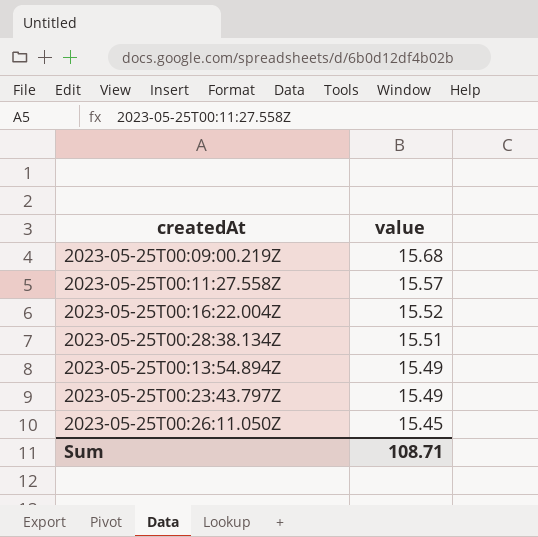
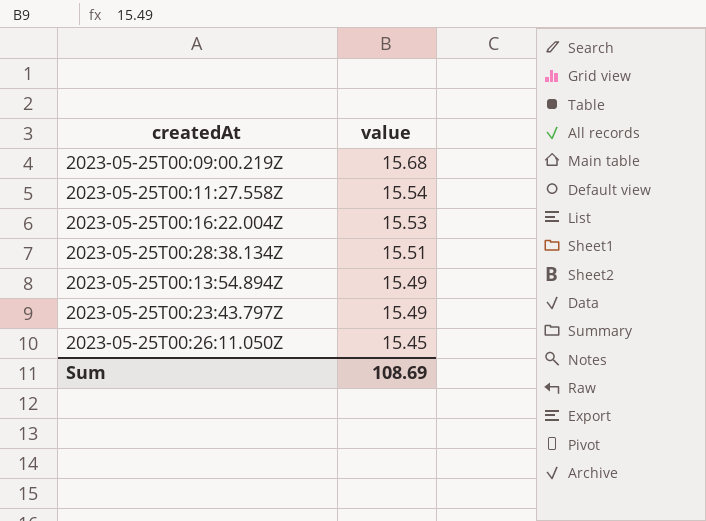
2023-05-25T00:11:27.558Z | value: 15.57 -> 15.54
2023-05-25T00:16:22.004Z | value: 15.52 -> 15.53
Sum | value: 108.71 -> 108.69

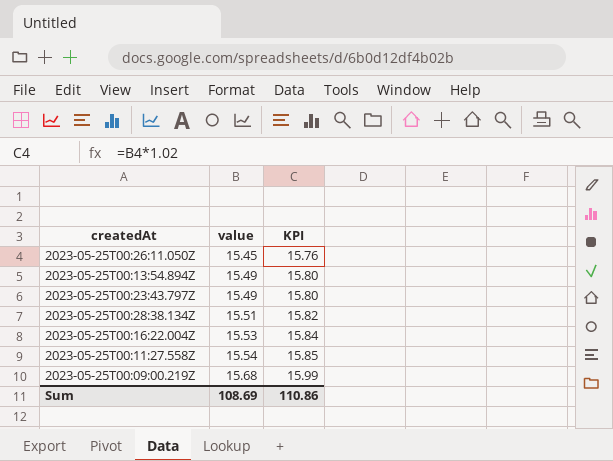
row order: value descending -> value ascending
column KPI | formula: none -> [value] * 1.02

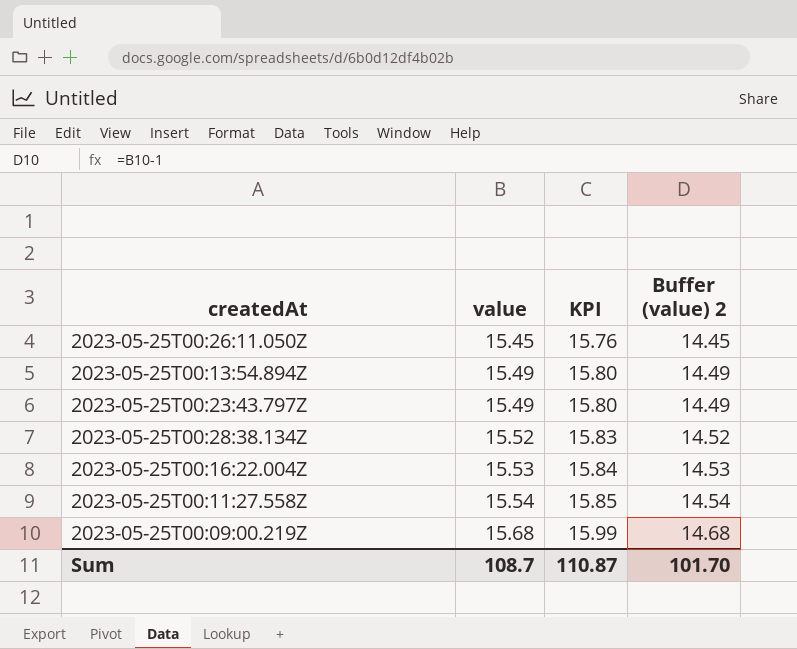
column Buffer (value) 2 | formula: none -> [value] - 1
2023-05-25T00:28:38.134Z | value: 15.51 -> 15.52
2023-05-25T00:28:38.134Z | KPI: 15.82 -> 15.83
Sum | value: 108.69 -> 108.7
Sum | KPI: 110.86 -> 110.87

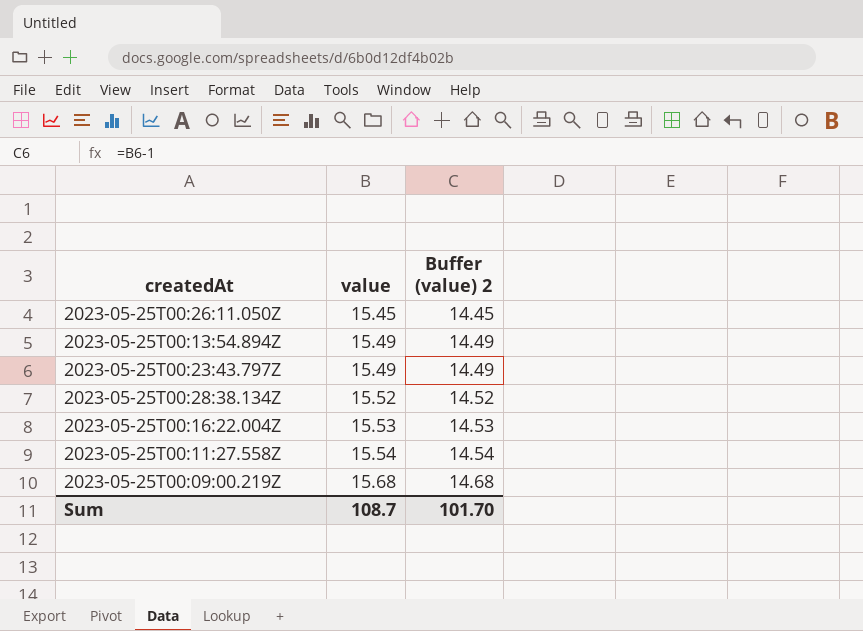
column KPI | formula: [value] * 1.02 -> none

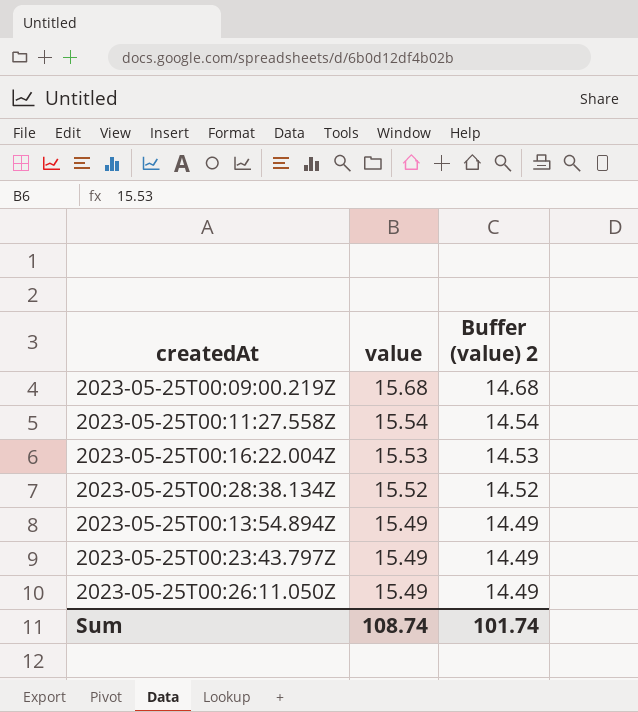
row order: value ascending -> value descending
2023-05-25T00:26:11.050Z | value: 15.45 -> 15.49
2023-05-25T00:26:11.050Z | Buffer (value) 2: 14.45 -> 14.49
Sum | value: 108.7 -> 108.74
Sum | Buffer (value) 2: 101.70 -> 101.74

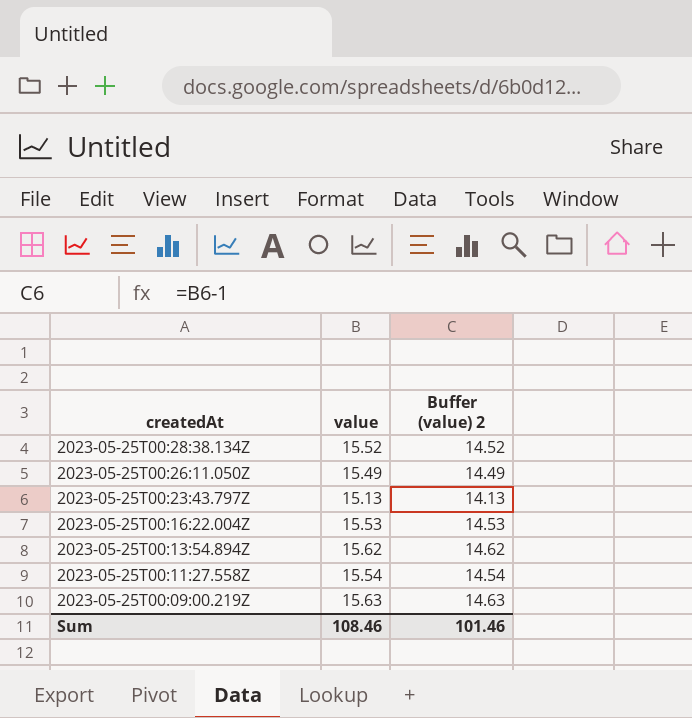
row order: value descending -> createdAt descending
2023-05-25T00:23:43.797Z | value: 15.49 -> 15.13
2023-05-25T00:23:43.797Z | Buffer (value) 2: 14.49 -> 14.13
2023-05-25T00:13:54.894Z | value: 15.49 -> 15.62
2023-05-25T00:13:54.894Z | Buffer (value) 2: 14.49 -> 14.62
2023-05-25T00:09:00.219Z | value: 15.68 -> 15.63
2023-05-25T00:09:00.219Z | Buffer (value) 2: 14.68 -> 14.63
Sum | value: 108.74 -> 108.46
Sum | Buffer (value) 2: 101.74 -> 101.46

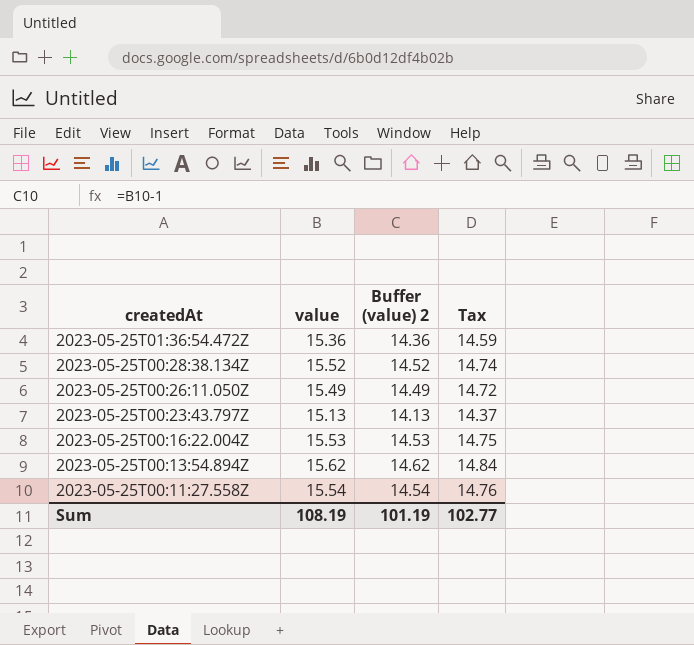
column Tax | formula: none -> [value] * 0.95
row 2023-05-25T00:09:00.219Z: 15.63 | 14.63 -> none
row 2023-05-25T01:36:54.472Z: none -> 15.36 | 14.36 | 14.59
Sum | value: 108.46 -> 108.19
Sum | Buffer (value) 2: 101.46 -> 101.19

